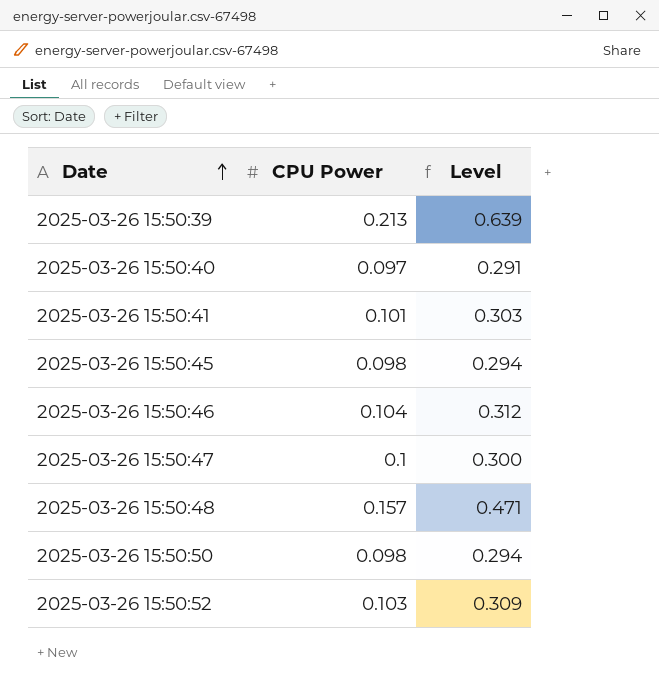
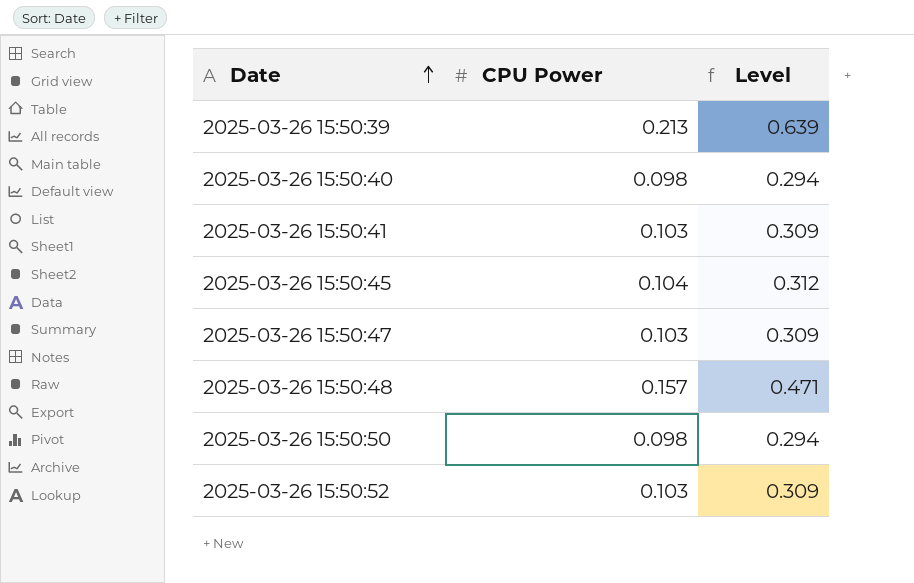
row 2025-03-26 15:50:46: 0.104 | 0.312 -> none
2025-03-26 15:50:40 | CPU Power: 0.097 -> 0.098
2025-03-26 15:50:40 | Level: 0.291 -> 0.294
2025-03-26 15:50:41 | CPU Power: 0.101 -> 0.103
2025-03-26 15:50:41 | Level: 0.303 -> 0.309
2025-03-26 15:50:45 | CPU Power: 0.098 -> 0.104
2025-03-26 15:50:45 | Level: 0.294 -> 0.312
2025-03-26 15:50:47 | CPU Power: 0.1 -> 0.103
2025-03-26 15:50:47 | Level: 0.300 -> 0.309

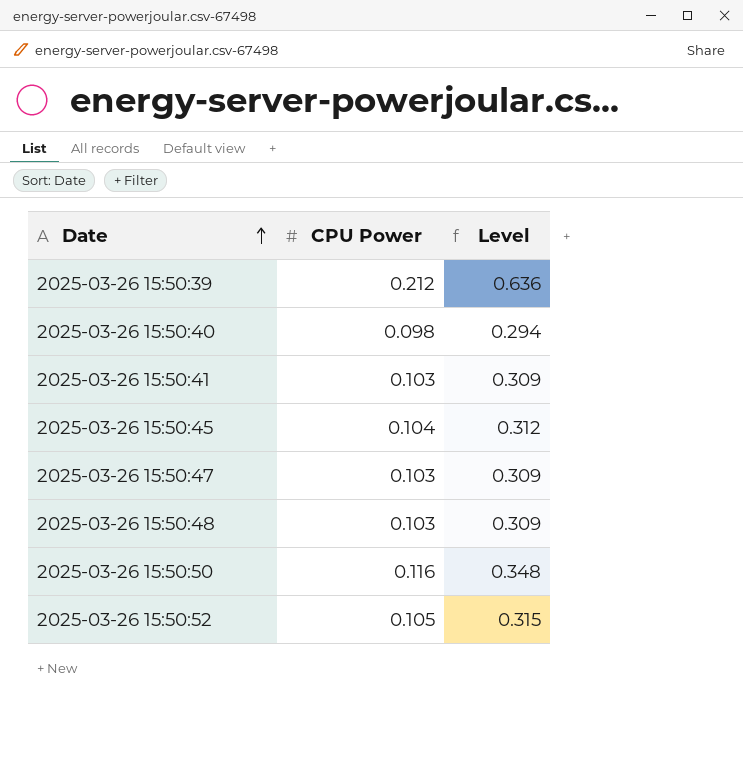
2025-03-26 15:50:39 | CPU Power: 0.213 -> 0.212
2025-03-26 15:50:39 | Level: 0.639 -> 0.636
2025-03-26 15:50:48 | CPU Power: 0.157 -> 0.103
2025-03-26 15:50:48 | Level: 0.471 -> 0.309
2025-03-26 15:50:50 | CPU Power: 0.098 -> 0.116
2025-03-26 15:50:50 | Level: 0.294 -> 0.348
2025-03-26 15:50:52 | CPU Power: 0.103 -> 0.105
2025-03-26 15:50:52 | Level: 0.309 -> 0.315

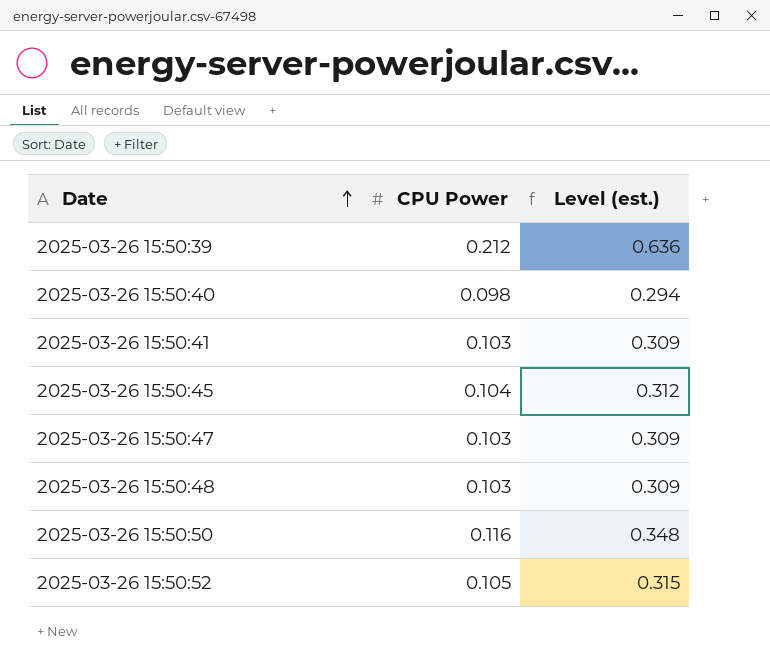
column name: Level -> Level (est.)

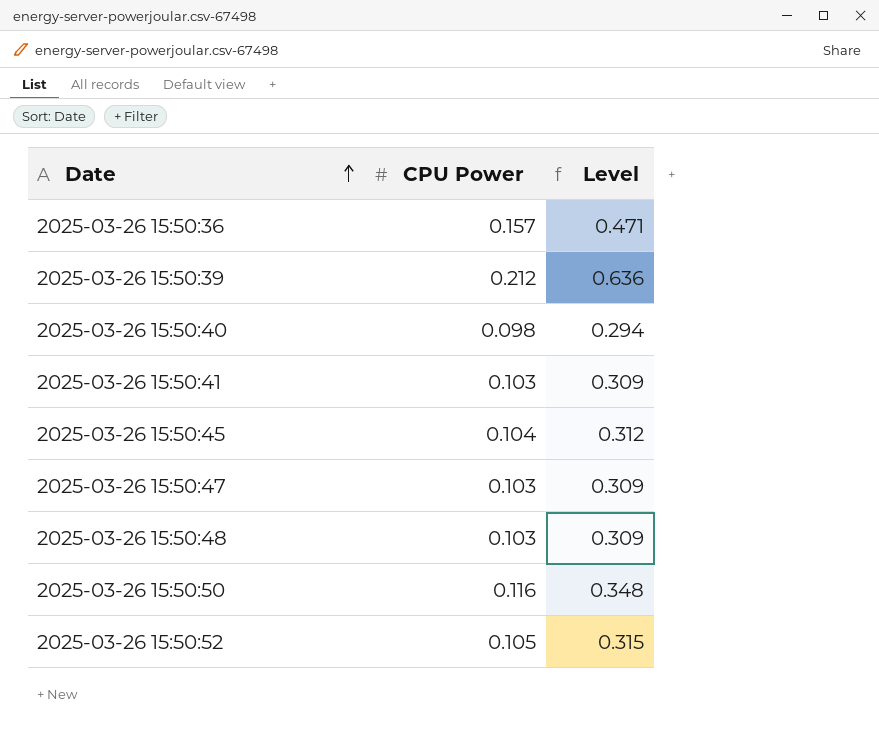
column name: Level (est.) -> Level
row 2025-03-26 15:50:36: none -> 0.157 | 0.471

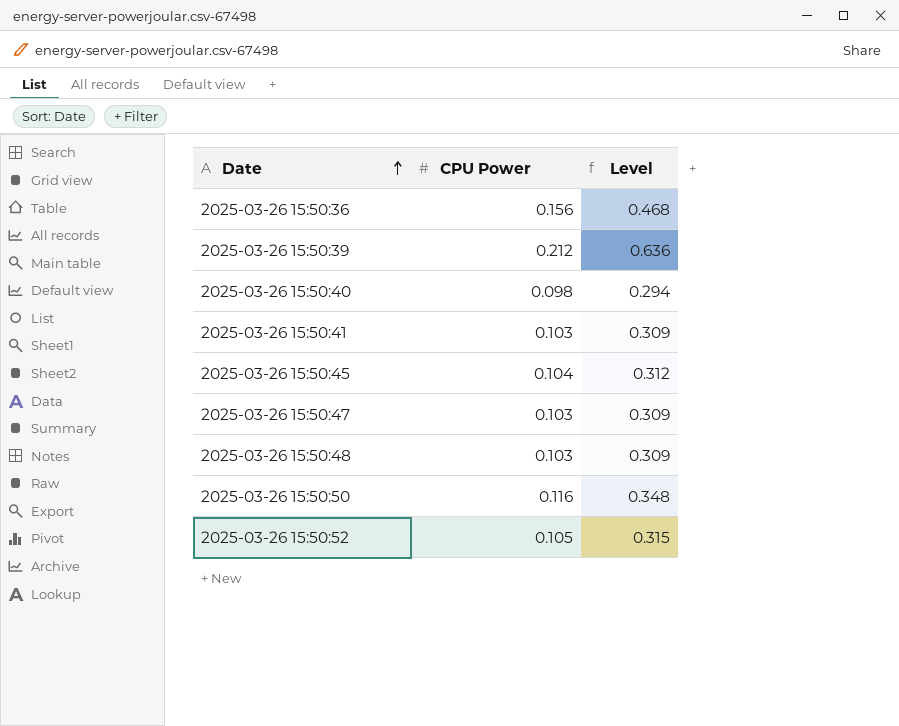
2025-03-26 15:50:36 | CPU Power: 0.157 -> 0.156
2025-03-26 15:50:36 | Level: 0.471 -> 0.468

